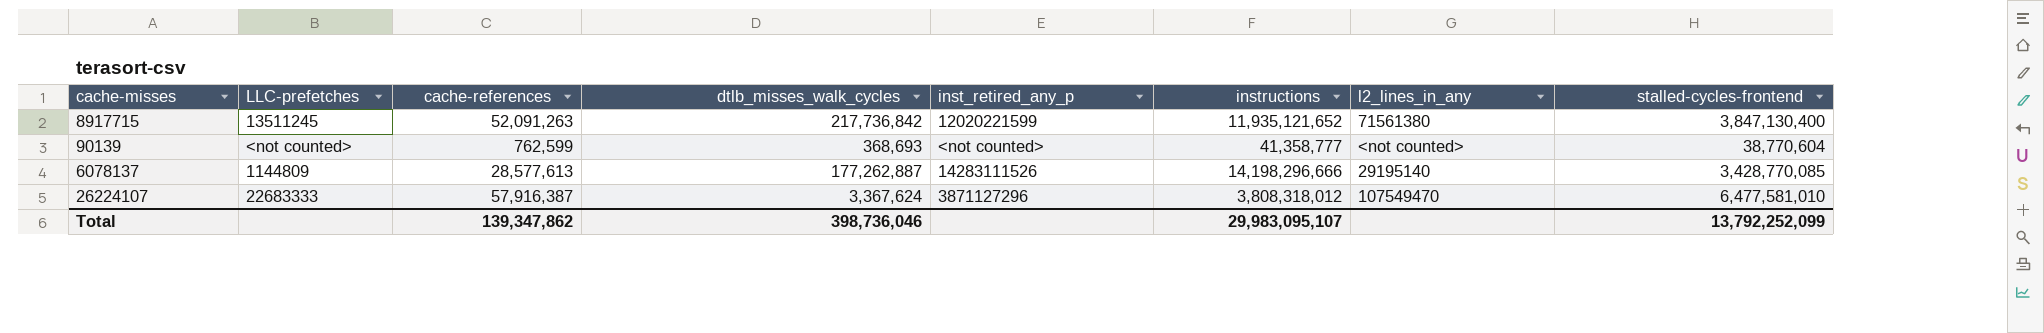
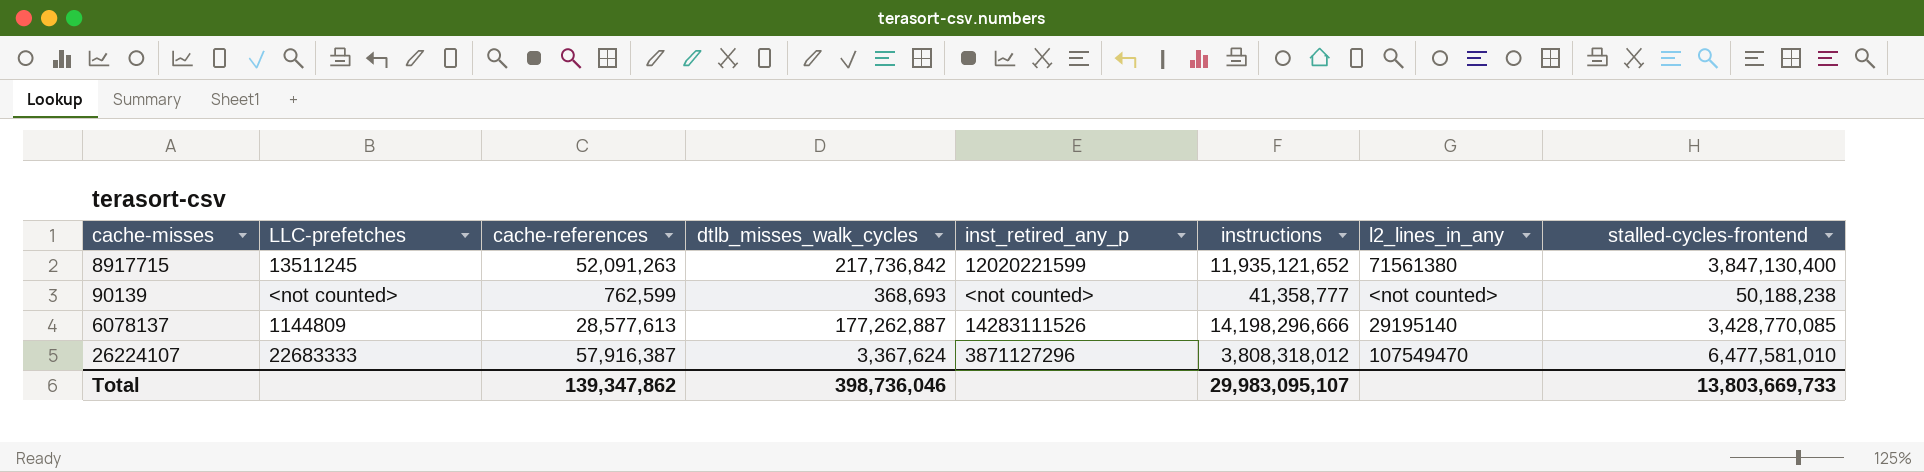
90139 | stalled-cycles-frontend: 38,770,604 -> 50,188,238
Total | stalled-cycles-frontend: 13,792,252,099 -> 13,803,669,733

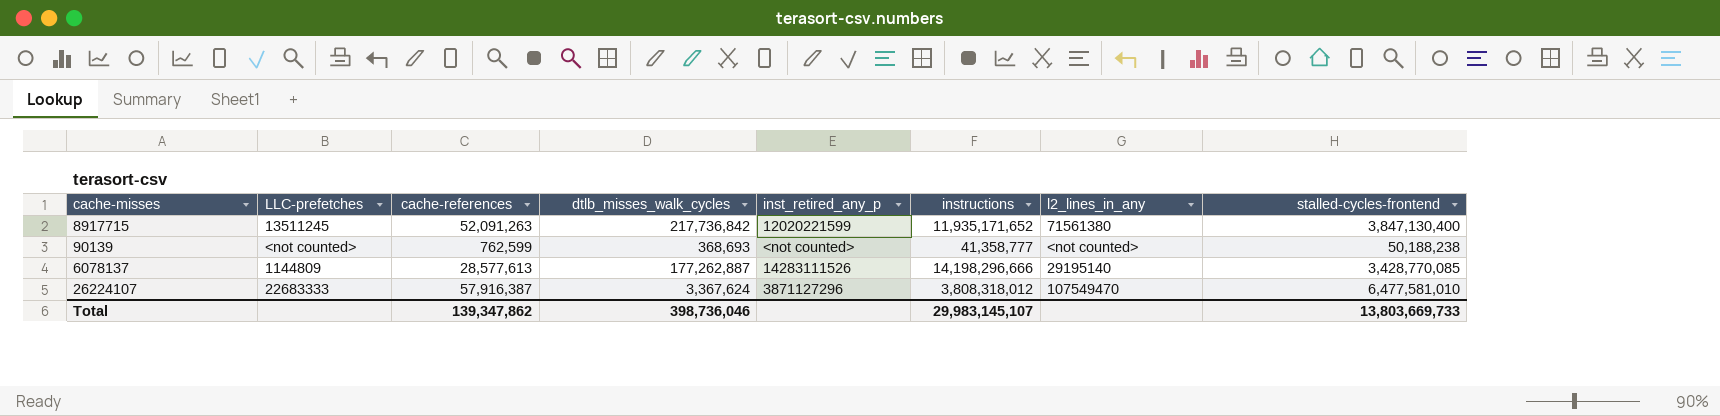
8917715 | instructions: 11,935,121,652 -> 11,935,171,652
Total | instructions: 29,983,095,107 -> 29,983,145,107

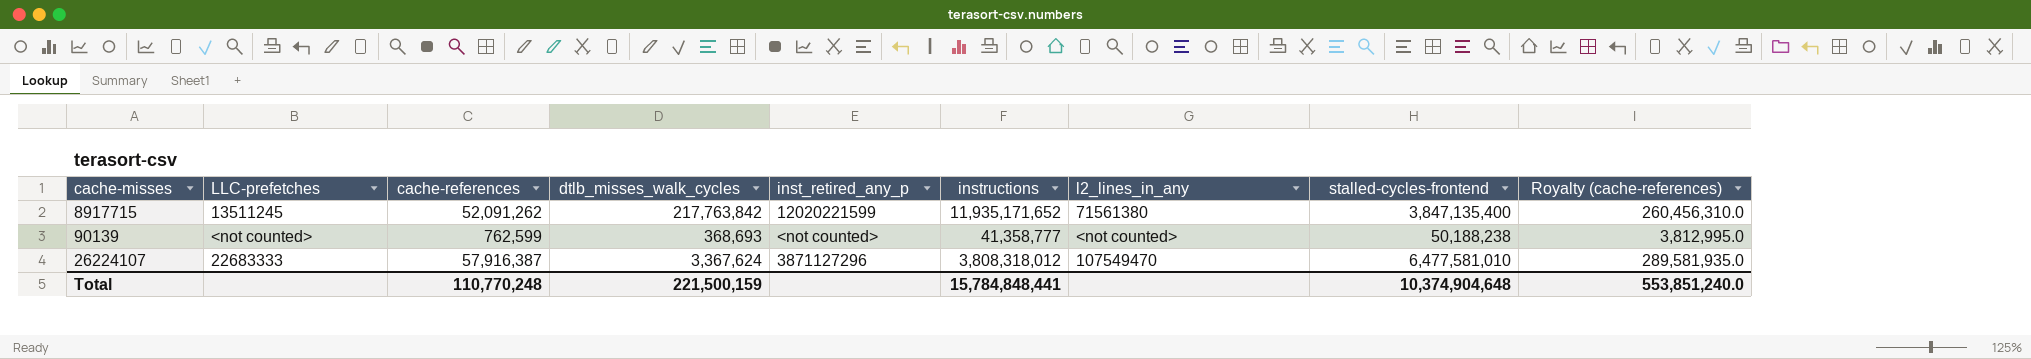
column Royalty (cache-references) | formula: none -> [cache-references] * 5
row 6078137: 1144809 | 28,577,613 | 177,262,887 | 14283111526 | 14,198,296,666 | 29195140 | 3,428,770,085 -> none
8917715 | cache-references: 52,091,263 -> 52,091,262
8917715 | dtlb_misses_walk_cycles: 217,736,842 -> 217,763,842
8917715 | stalled-cycles-frontend: 3,847,130,400 -> 3,847,135,400
Total | cache-references: 139,347,862 -> 110,770,248
Total | dtlb_misses_walk_cycles: 398,736,046 -> 221,500,159
Total | instructions: 29,983,145,107 -> 15,784,848,441
Total | stalled-cycles-frontend: 13,803,669,733 -> 10,374,904,648

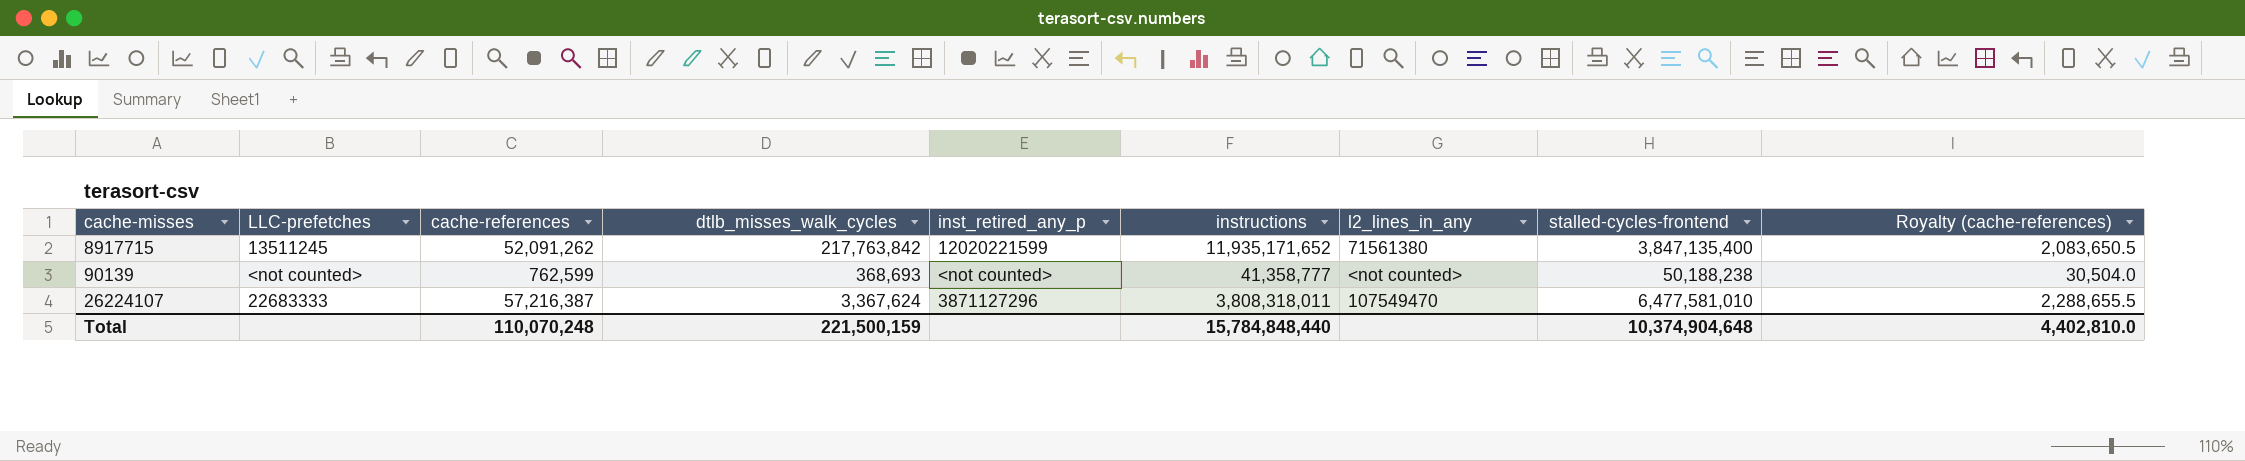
column Royalty (cache-references) | formula: [cache-references] * 5 -> [cache-references] * 0.04
26224107 | cache-references: 57,916,387 -> 57,216,387
26224107 | instructions: 3,808,318,012 -> 3,808,318,011
Total | cache-references: 110,770,248 -> 110,070,248
Total | instructions: 15,784,848,441 -> 15,784,848,440
Total | Royalty (cache-references): 553,851,240.0 -> 4,402,810.0

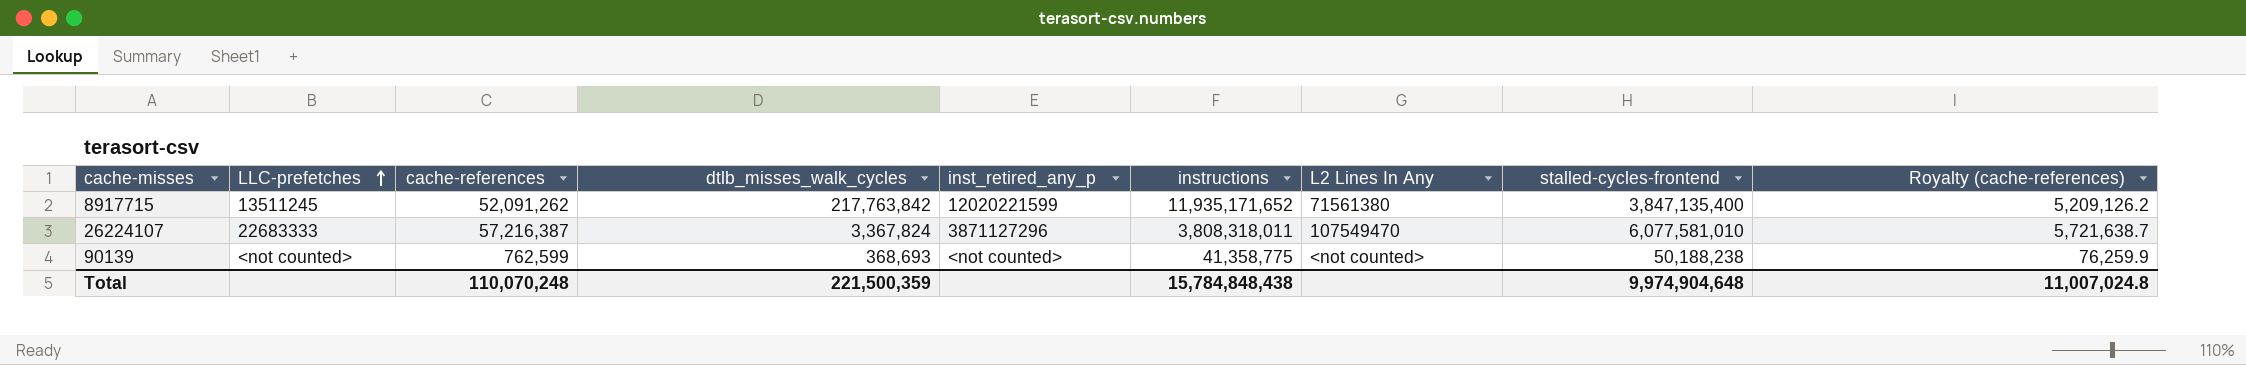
row order: none -> LLC-prefetches ascending
column name: l2_lines_in_any -> L2 Lines In Any
column Royalty (cache-references) | formula: [cache-references] * 0.04 -> [cache-references] * 0.1
26224107 | dtlb_misses_walk_cycles: 3,367,624 -> 3,367,824
26224107 | stalled-cycles-frontend: 6,477,581,010 -> 6,077,581,010
90139 | instructions: 41,358,777 -> 41,358,775
Total | dtlb_misses_walk_cycles: 221,500,159 -> 221,500,359
Total | instructions: 15,784,848,440 -> 15,784,848,438
Total | stalled-cycles-frontend: 10,374,904,648 -> 9,974,904,648
Total | Royalty (cache-references): 4,402,810.0 -> 11,007,024.8

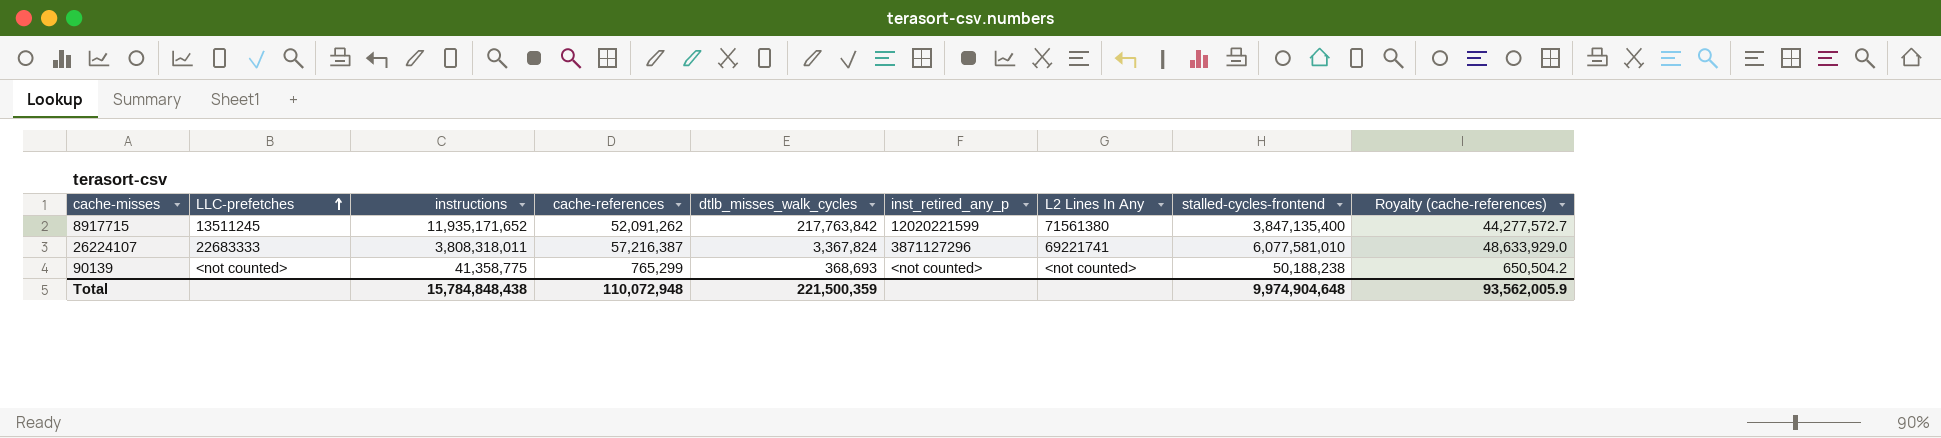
column instructions | position: 6 -> 3
column Royalty (cache-references) | formula: [cache-references] * 0.1 -> [cache-references] * 0.85
26224107 | L2 Lines In Any: 107549470 -> 69221741
90139 | cache-references: 762,599 -> 765,299
Total | cache-references: 110,070,248 -> 110,072,948
Total | Royalty (cache-references): 11,007,024.8 -> 93,562,005.9

